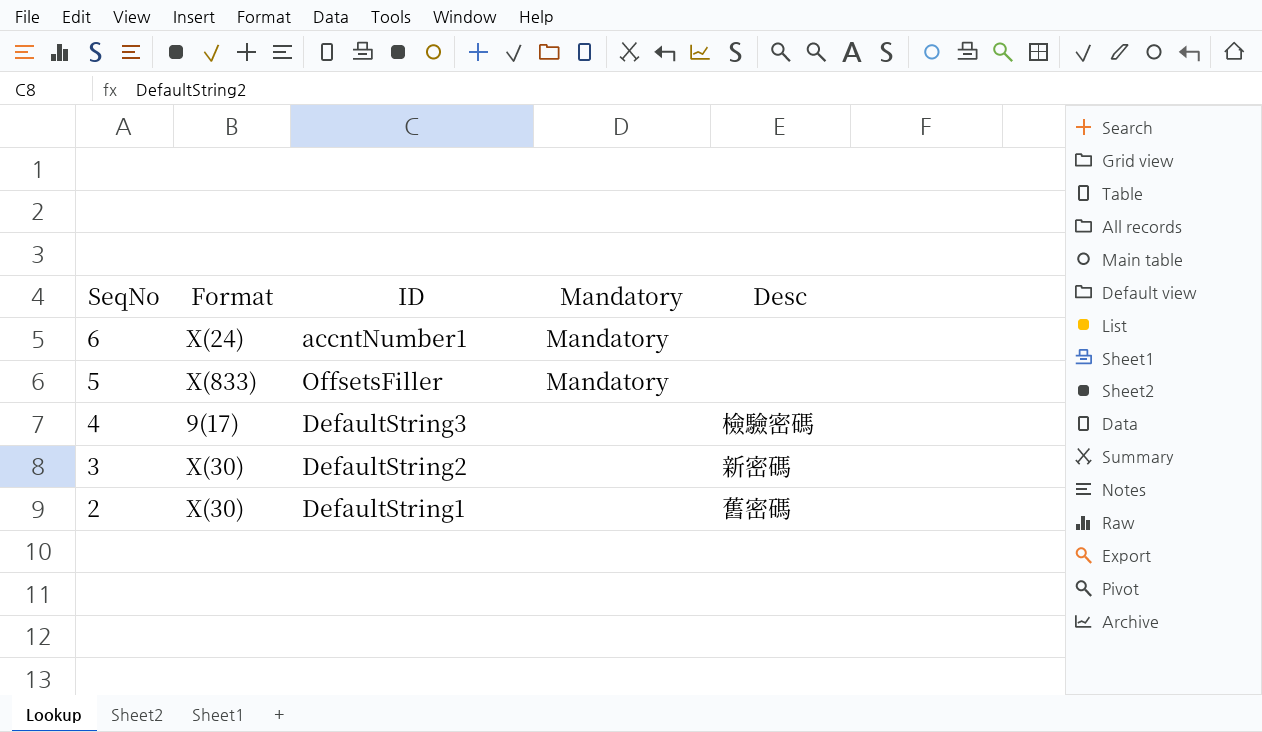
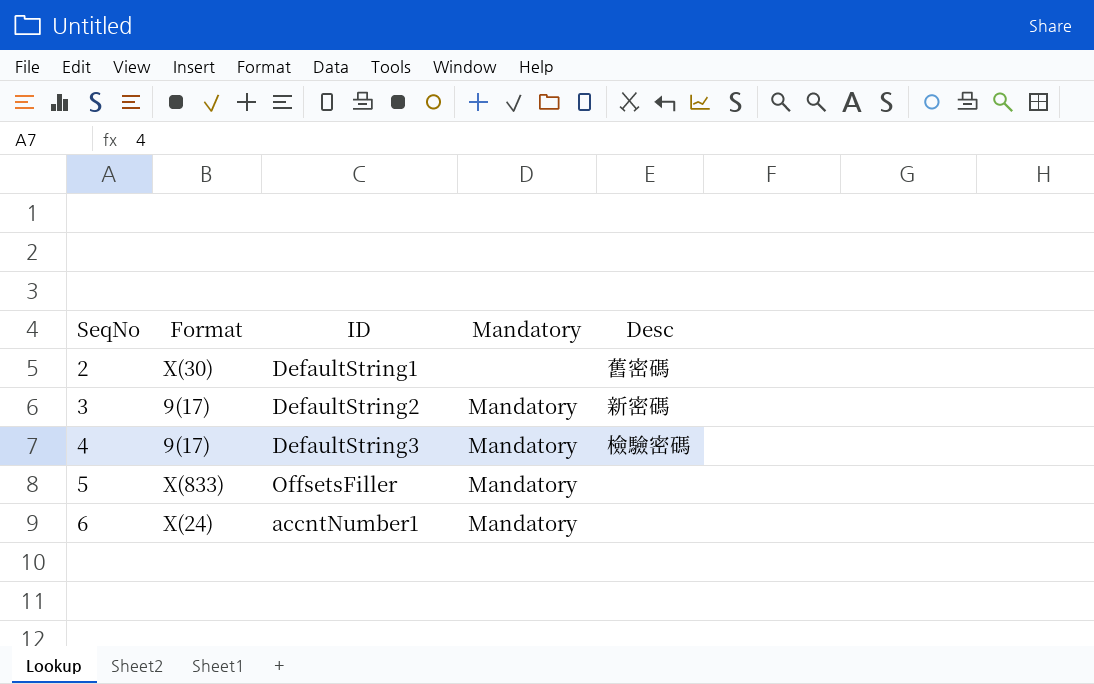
row order: SeqNo descending -> SeqNo ascending
3 | Format: X(30) -> 9(17)
3 | Mandatory: none -> Mandatory
4 | Mandatory: none -> Mandatory

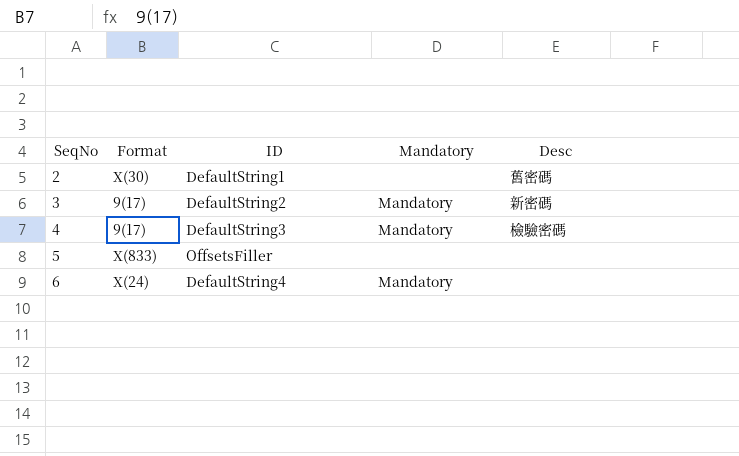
5 | Mandatory: Mandatory -> none
6 | ID: accntNumber1 -> DefaultString4

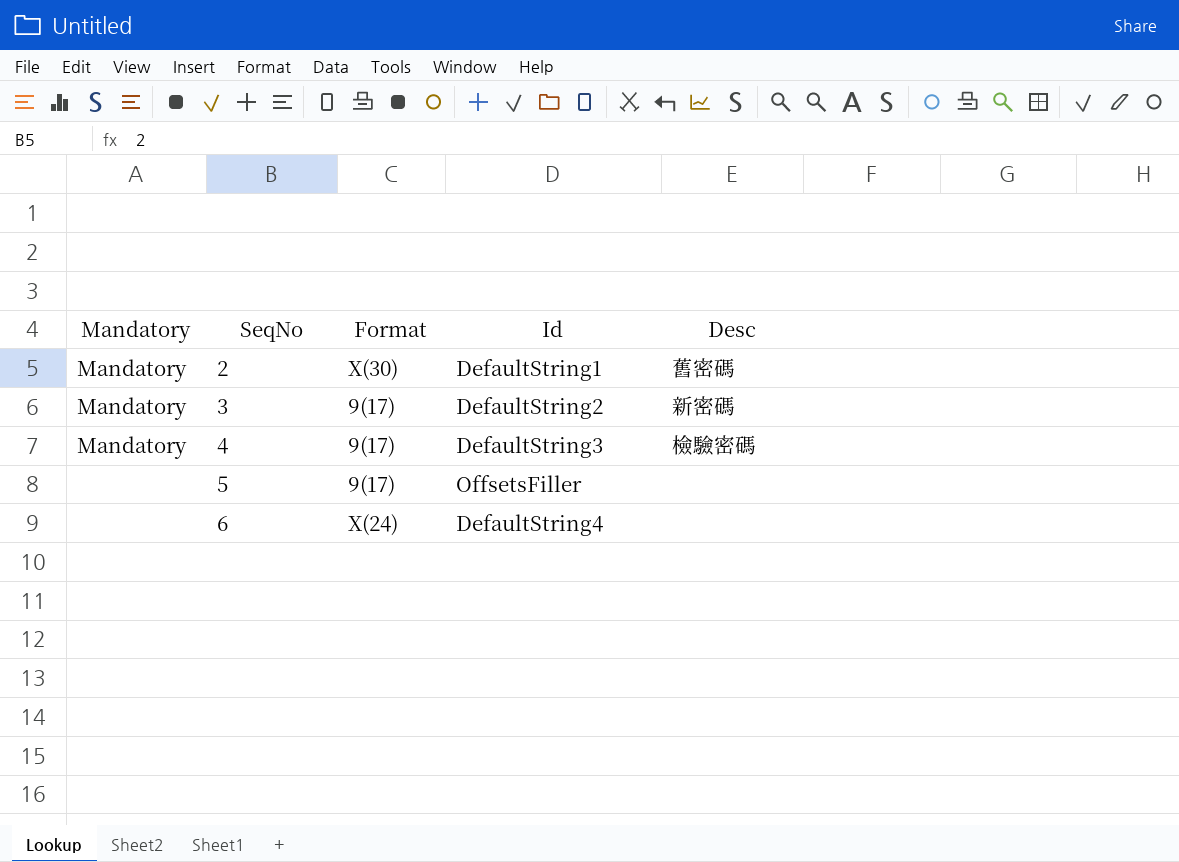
column Mandatory | position: 4 -> 1
column name: ID -> Id
2 | Mandatory: none -> Mandatory
5 | Format: X(833) -> 9(17)
6 | Mandatory: Mandatory -> none

